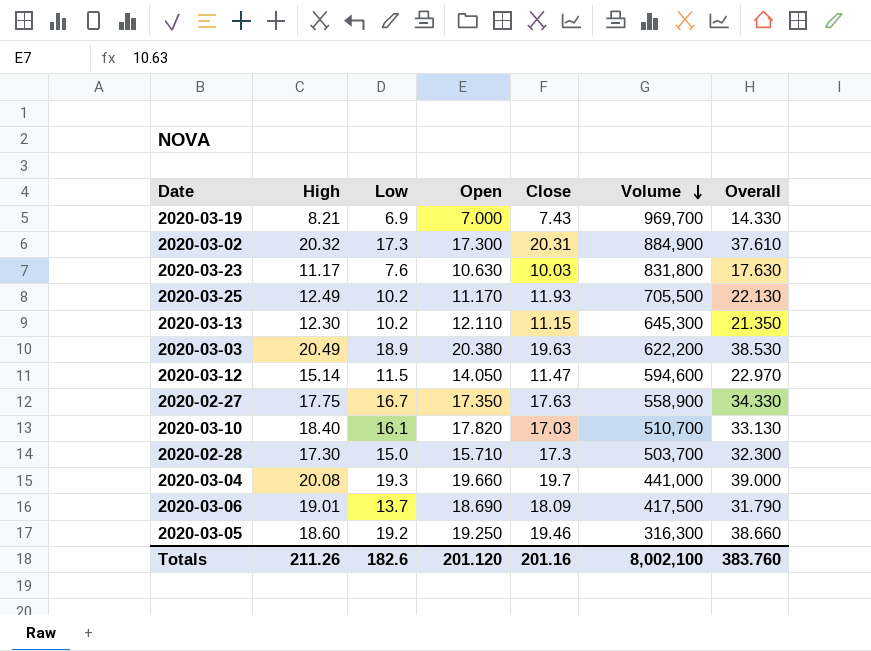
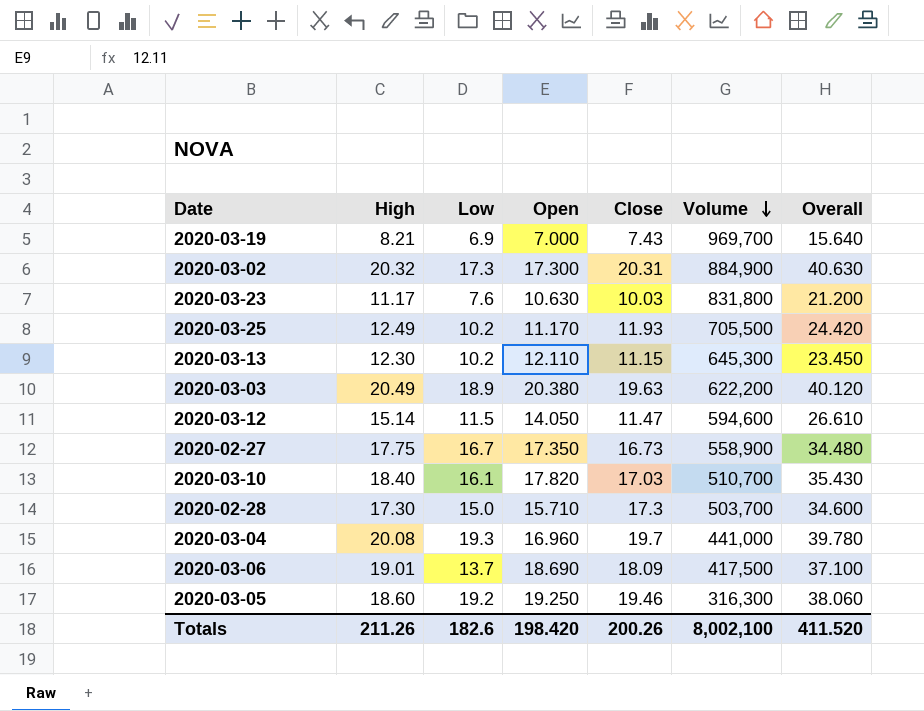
column Overall | formula: [Low] + [Close] -> [High] + [Close]
2020-02-27 | Close: 17.63 -> 16.73
2020-03-04 | Open: 19.660 -> 16.960
Totals | Open: 201.120 -> 198.420
Totals | Close: 201.16 -> 200.26
Totals | Overall: 383.760 -> 411.520

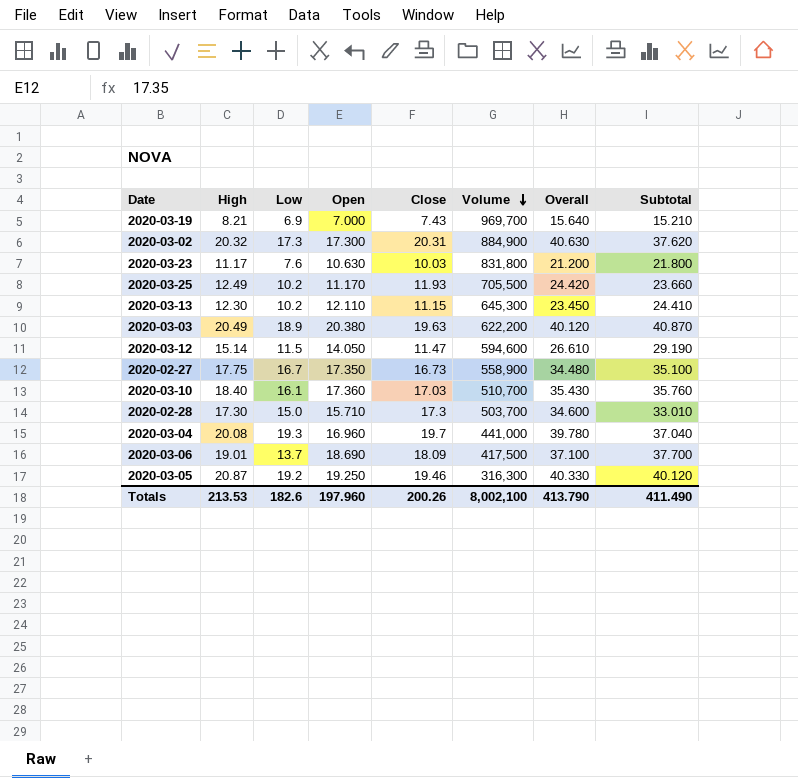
column Subtotal | formula: none -> [High] + [Open]
2020-03-10 | Open: 17.820 -> 17.360
2020-03-05 | High: 18.60 -> 20.87
2020-03-05 | Overall: 38.060 -> 40.330
Totals | High: 211.26 -> 213.53
Totals | Open: 198.420 -> 197.960
Totals | Overall: 411.520 -> 413.790

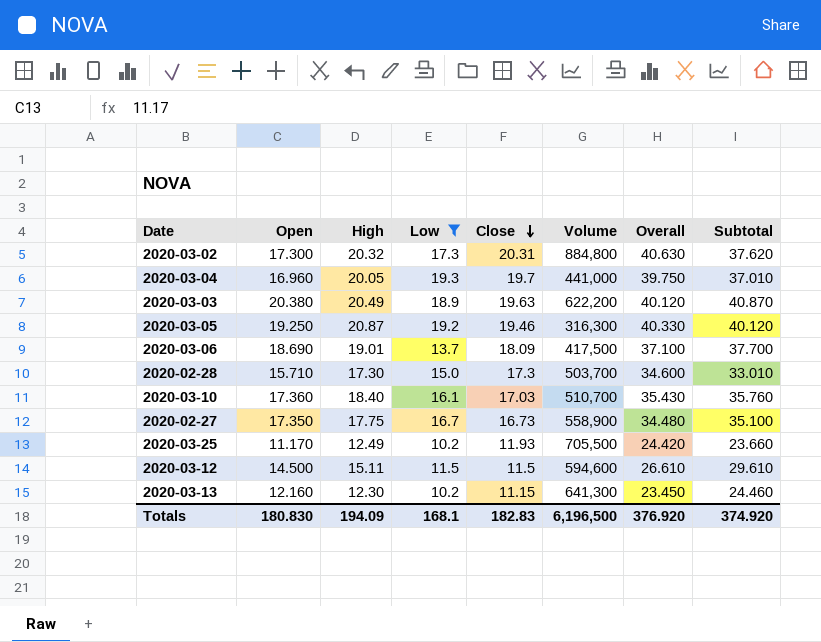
filter: none -> Low >= 10.2
row order: Volume descending -> Close descending
column Open | position: 4 -> 2
2020-03-02 | Volume: 884,900 -> 884,800
2020-03-04 | High: 20.08 -> 20.05
2020-03-04 | Overall: 39.780 -> 39.750
2020-03-04 | Subtotal: 37.040 -> 37.010
2020-03-12 | Open: 14.050 -> 14.500
2020-03-12 | High: 15.14 -> 15.11
2020-03-12 | Close: 11.47 -> 11.5
2020-03-12 | Subtotal: 29.190 -> 29.610
2020-03-13 | Open: 12.110 -> 12.160
2020-03-13 | Volume: 645,300 -> 641,300
2020-03-13 | Subtotal: 24.410 -> 24.460
Totals | Open: 197.960 -> 180.830
Totals | High: 213.53 -> 194.09
Totals | Low: 182.6 -> 168.1
Totals | Close: 200.26 -> 182.83
Totals | Volume: 8,002,100 -> 6,196,500
Totals | Overall: 413.790 -> 376.920
Totals | Subtotal: 411.490 -> 374.920

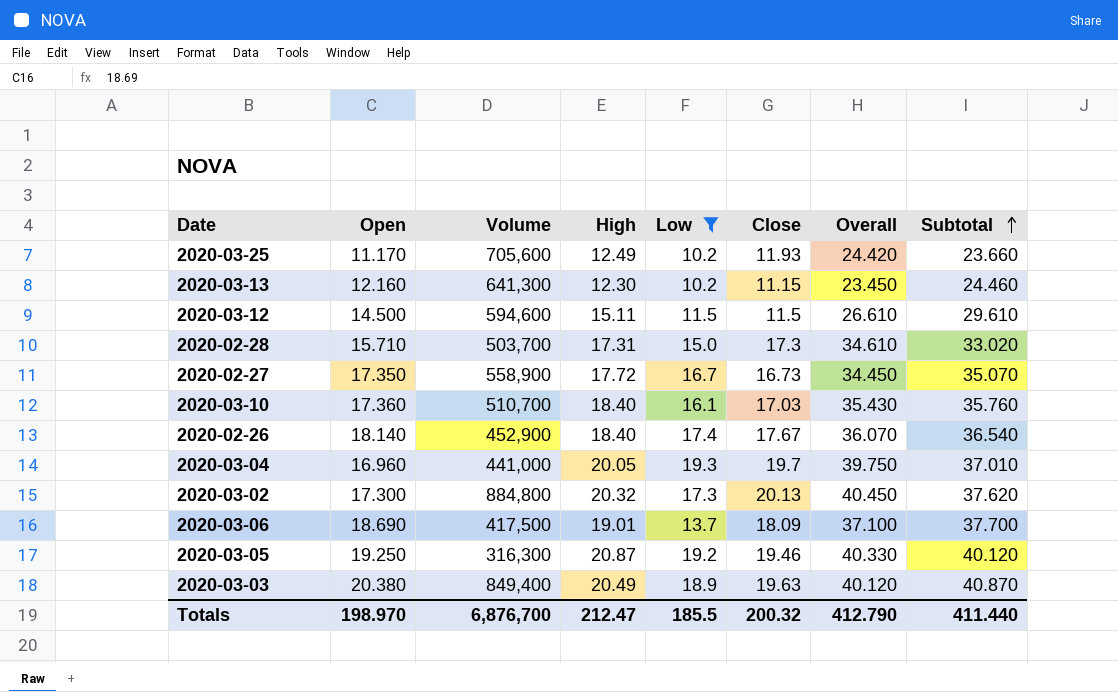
row order: Close descending -> Subtotal ascending
column Volume | position: 6 -> 3
2020-03-25 | Volume: 705,500 -> 705,600
2020-02-28 | High: 17.30 -> 17.31
2020-02-28 | Overall: 34.600 -> 34.610
2020-02-28 | Subtotal: 33.010 -> 33.020
2020-02-27 | High: 17.75 -> 17.72
2020-02-27 | Overall: 34.480 -> 34.450
2020-02-27 | Subtotal: 35.100 -> 35.070
row 2020-02-26: none -> 18.140 | 452,900 | 18.40 | 17.4 | 17.67 | 36.070 | 36.540
2020-03-02 | Close: 20.31 -> 20.13
2020-03-02 | Overall: 40.630 -> 40.450
2020-03-03 | Volume: 622,200 -> 849,400
Totals | Open: 180.830 -> 198.970
Totals | Volume: 6,196,500 -> 6,876,700
Totals | High: 194.09 -> 212.47
Totals | Low: 168.1 -> 185.5
Totals | Close: 182.83 -> 200.32
Totals | Overall: 376.920 -> 412.790
Totals | Subtotal: 374.920 -> 411.440

